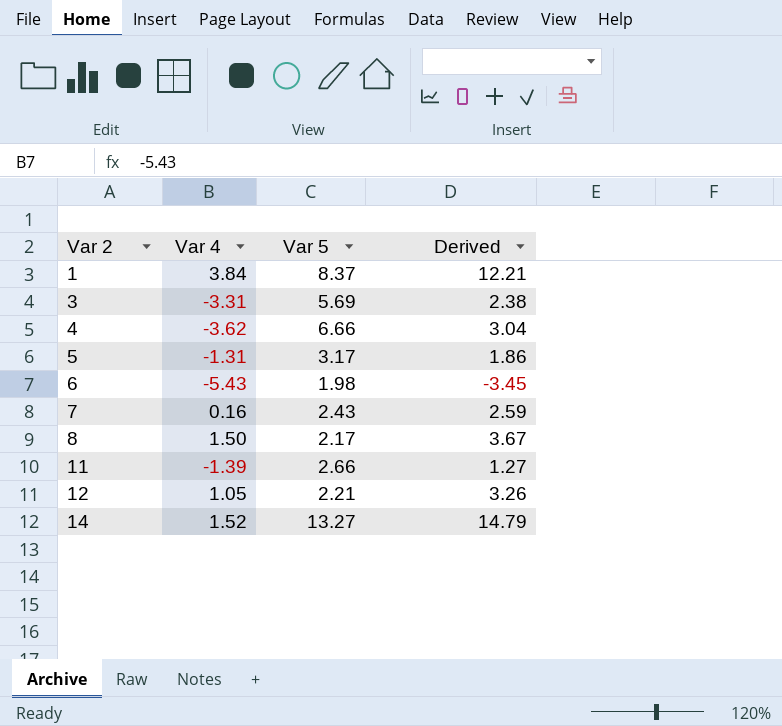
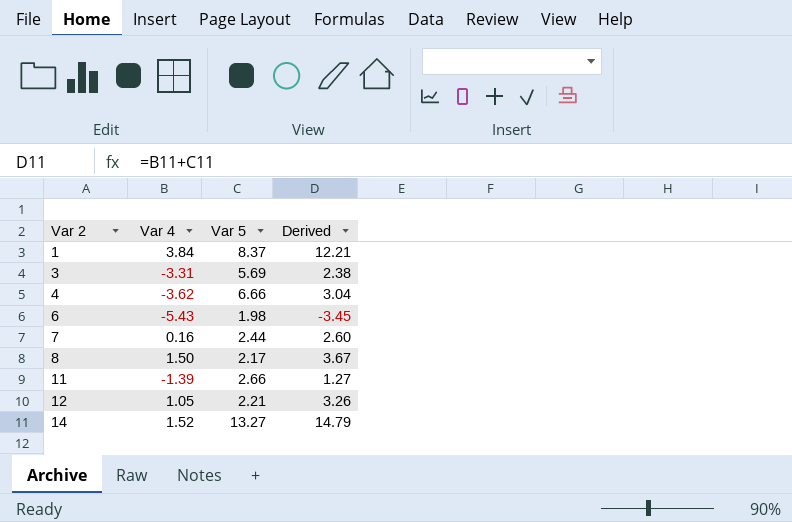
row 5: -1.31 | 3.17 | 1.86 -> none
7 | Var 5: 2.43 -> 2.44
7 | Derived: 2.59 -> 2.60

